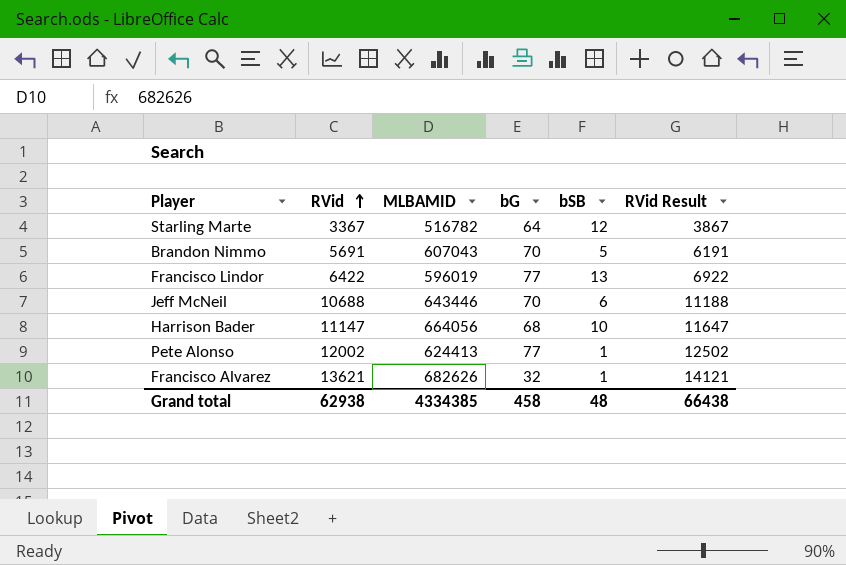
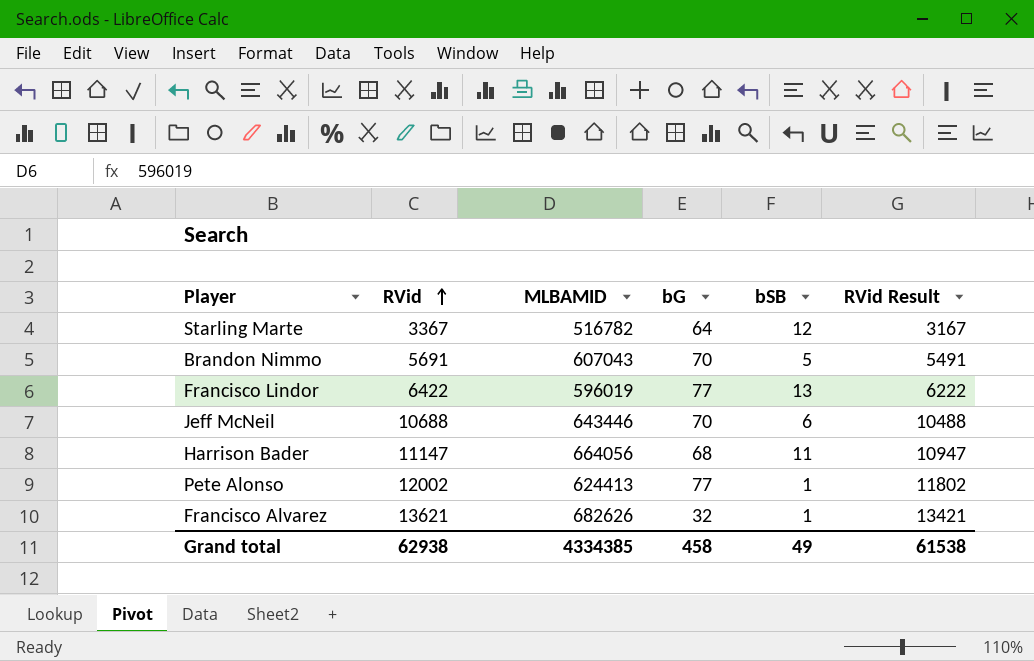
column RVid Result | formula: [RVid] + 500 -> [RVid] - 200
Harrison Bader | bSB: 10 -> 11
Grand total | bSB: 48 -> 49
Grand total | RVid Result: 66438 -> 61538

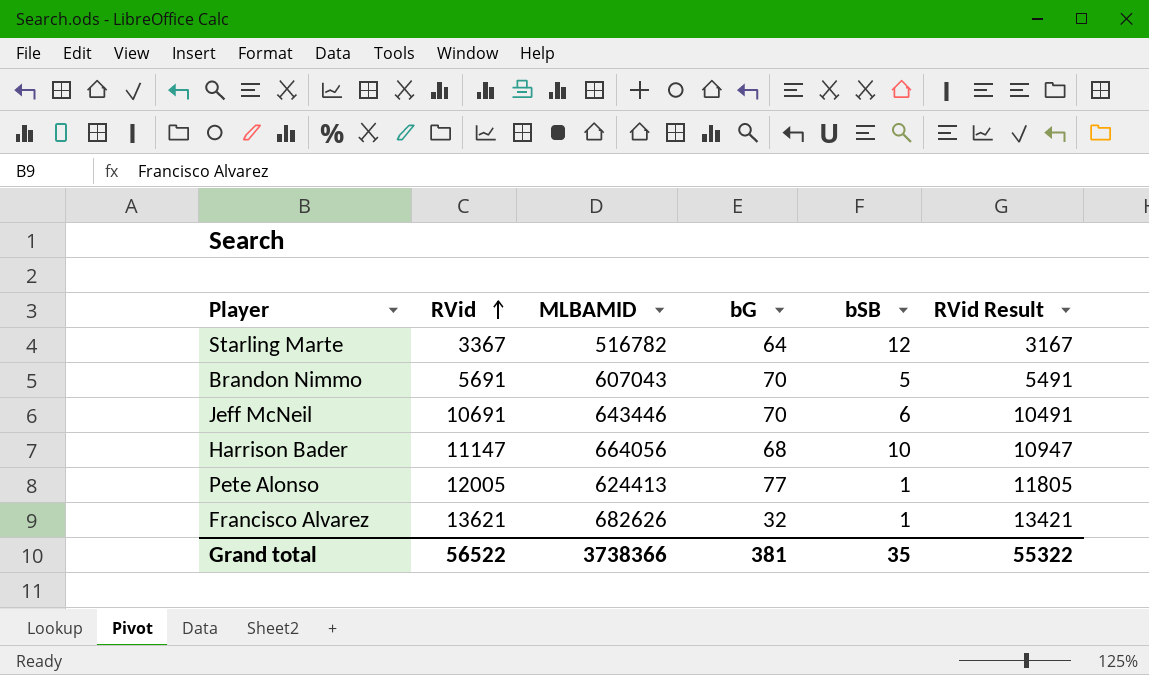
row Francisco Lindor: 6422 | 596019 | 77 | 13 | 6222 -> none
Jeff McNeil | RVid: 10688 -> 10691
Jeff McNeil | RVid Result: 10488 -> 10491
Harrison Bader | bSB: 11 -> 10
Pete Alonso | RVid: 12002 -> 12005
Pete Alonso | RVid Result: 11802 -> 11805
Grand total | RVid: 62938 -> 56522
Grand total | MLBAMID: 4334385 -> 3738366
Grand total | bG: 458 -> 381
Grand total | bSB: 49 -> 35
Grand total | RVid Result: 61538 -> 55322

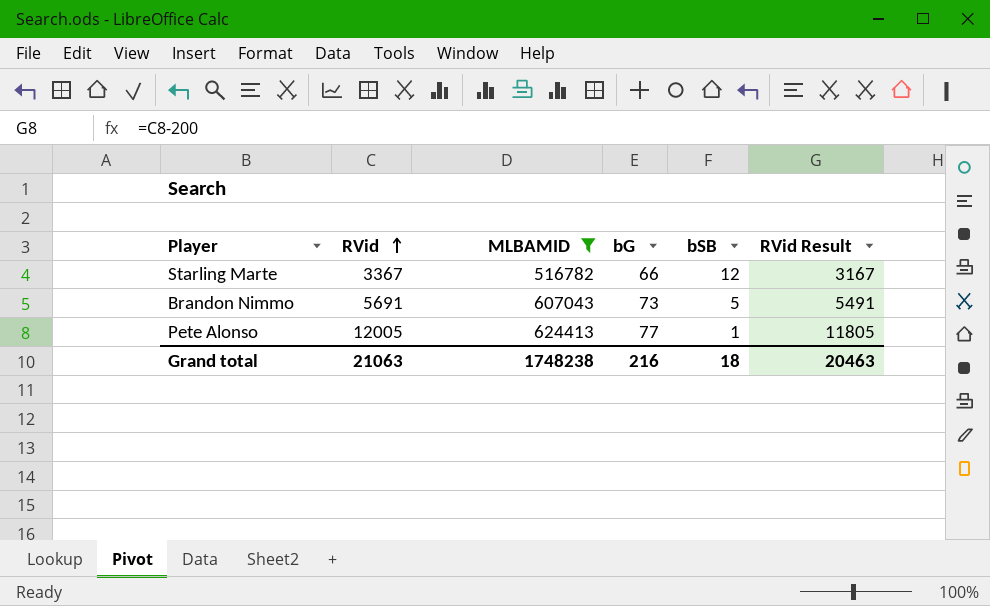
filter: none -> MLBAMID <= 624413
Starling Marte | bG: 64 -> 66
Brandon Nimmo | bG: 70 -> 73
Grand total | RVid: 56522 -> 21063
Grand total | MLBAMID: 3738366 -> 1748238
Grand total | bG: 381 -> 216
Grand total | bSB: 35 -> 18
Grand total | RVid Result: 55322 -> 20463

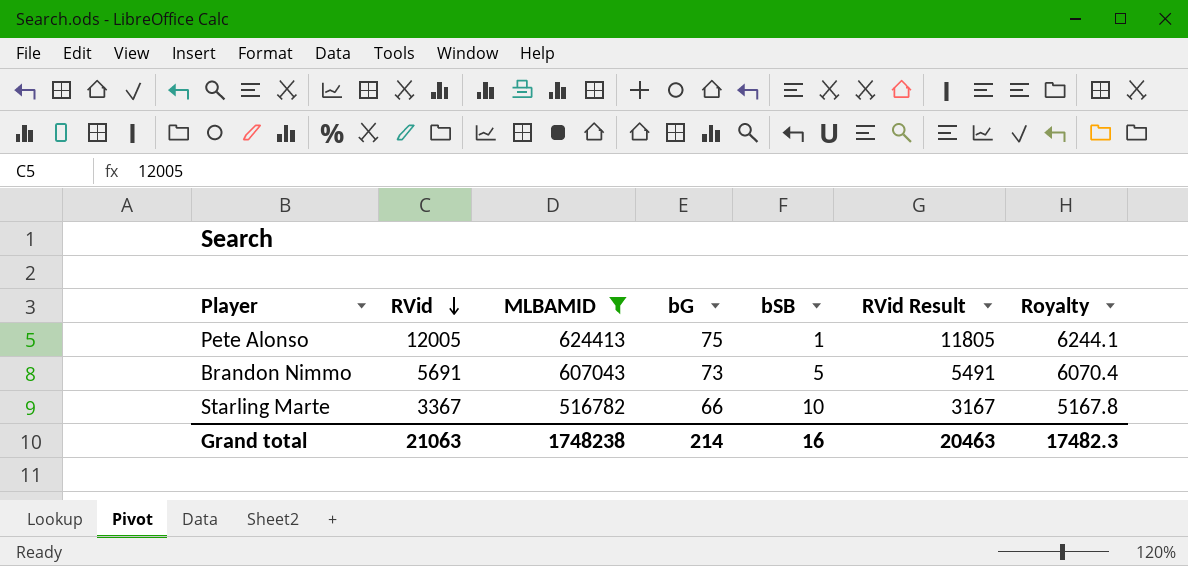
row order: RVid ascending -> RVid descending
column Royalty | formula: none -> [MLBAMID] * 0.01
Pete Alonso | bG: 77 -> 75
Starling Marte | bSB: 12 -> 10
Grand total | bG: 216 -> 214
Grand total | bSB: 18 -> 16

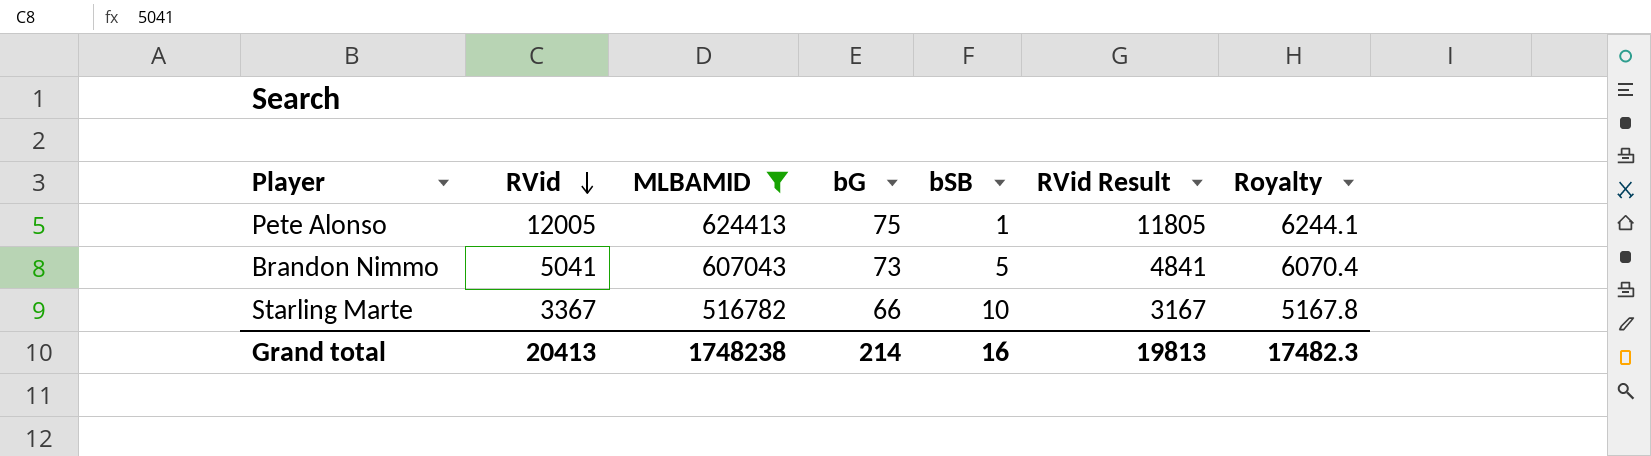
Brandon Nimmo | RVid: 5691 -> 5041
Brandon Nimmo | RVid Result: 5491 -> 4841
Grand total | RVid: 21063 -> 20413
Grand total | RVid Result: 20463 -> 19813

